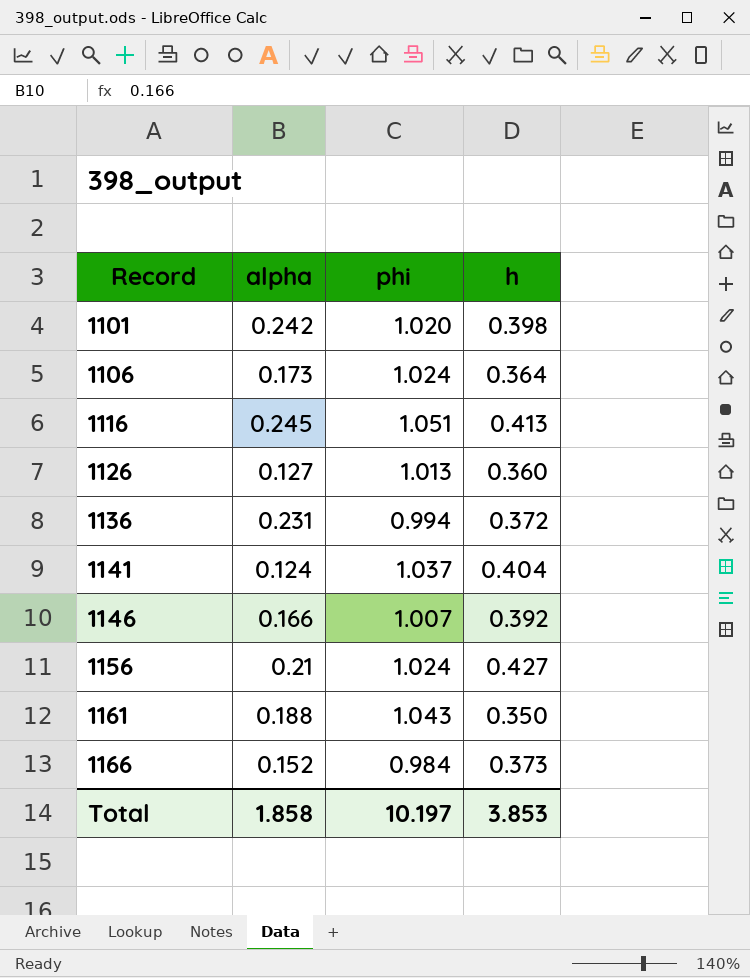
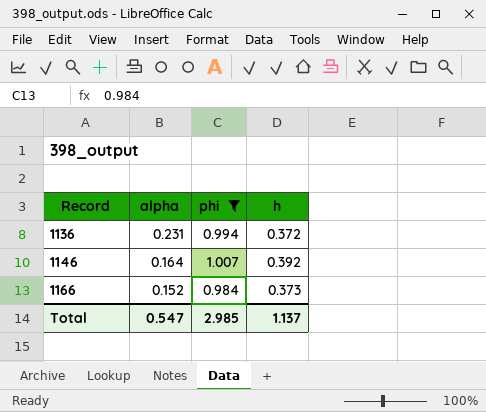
filter: none -> phi <= 1.007
1146 | alpha: 0.166 -> 0.164
Total | alpha: 1.858 -> 0.547
Total | phi: 10.197 -> 2.985
Total | h: 3.853 -> 1.137

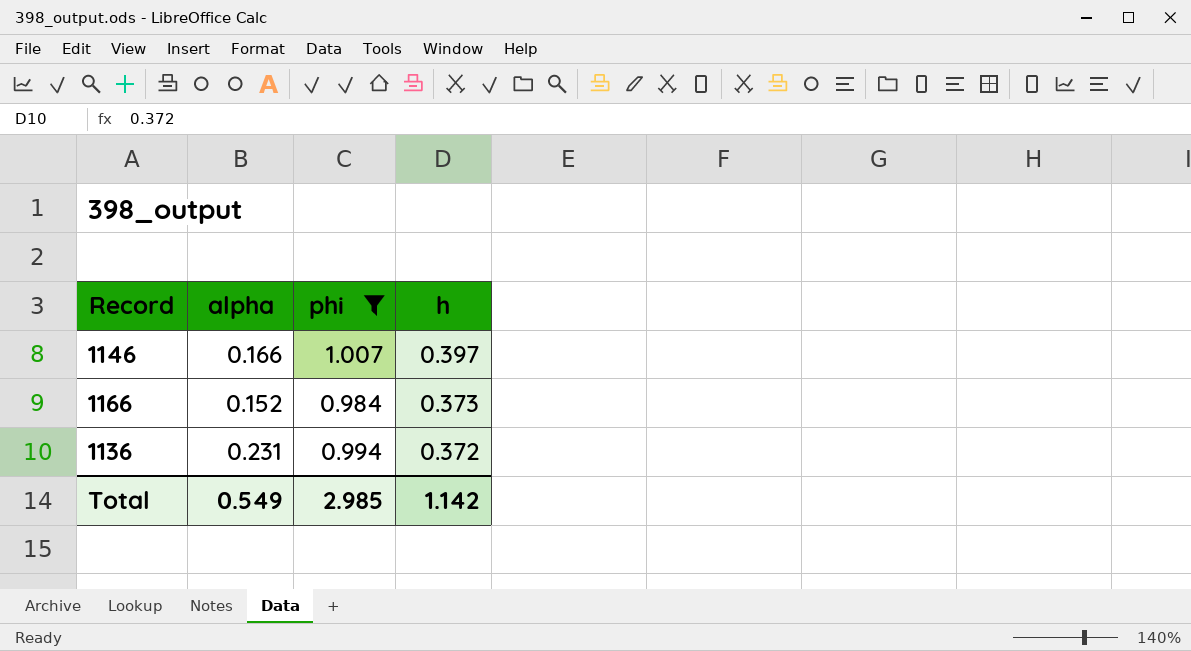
row order: Record ascending -> h descending
1146 | alpha: 0.164 -> 0.166
1146 | h: 0.392 -> 0.397
Total | alpha: 0.547 -> 0.549
Total | h: 1.137 -> 1.142

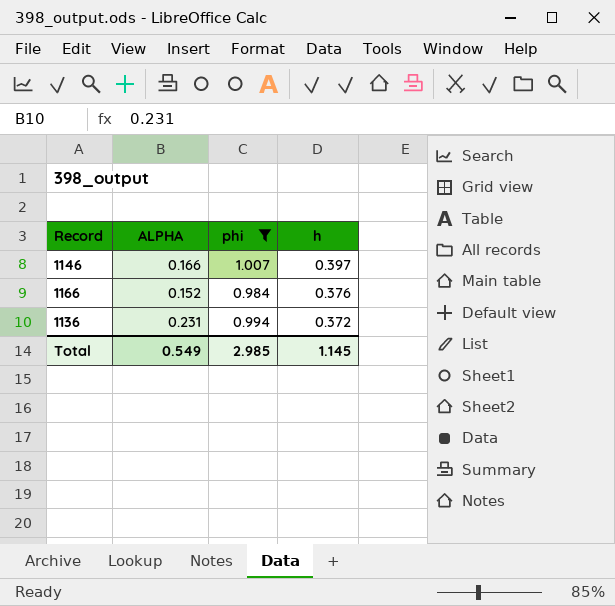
column name: alpha -> ALPHA
1166 | h: 0.373 -> 0.376
Total | h: 1.142 -> 1.145

